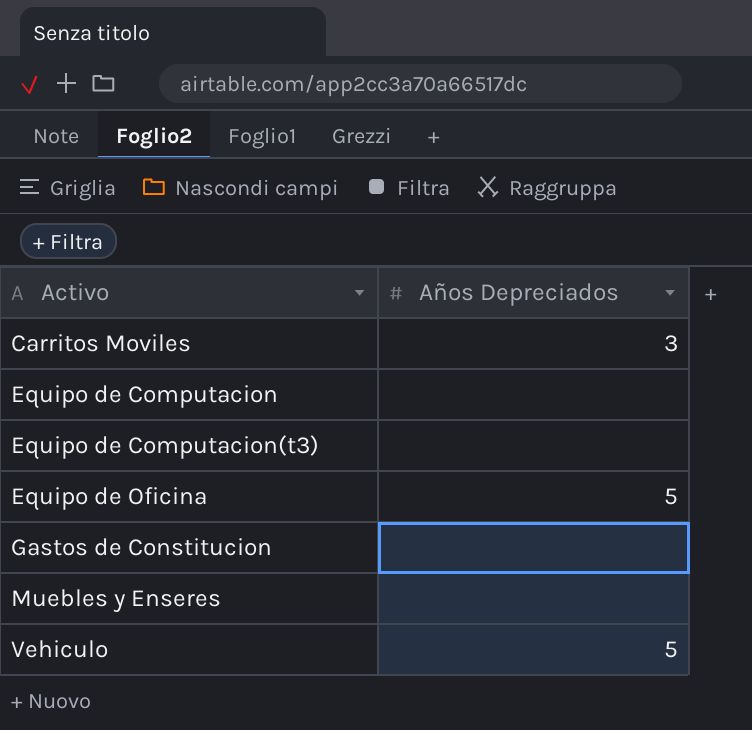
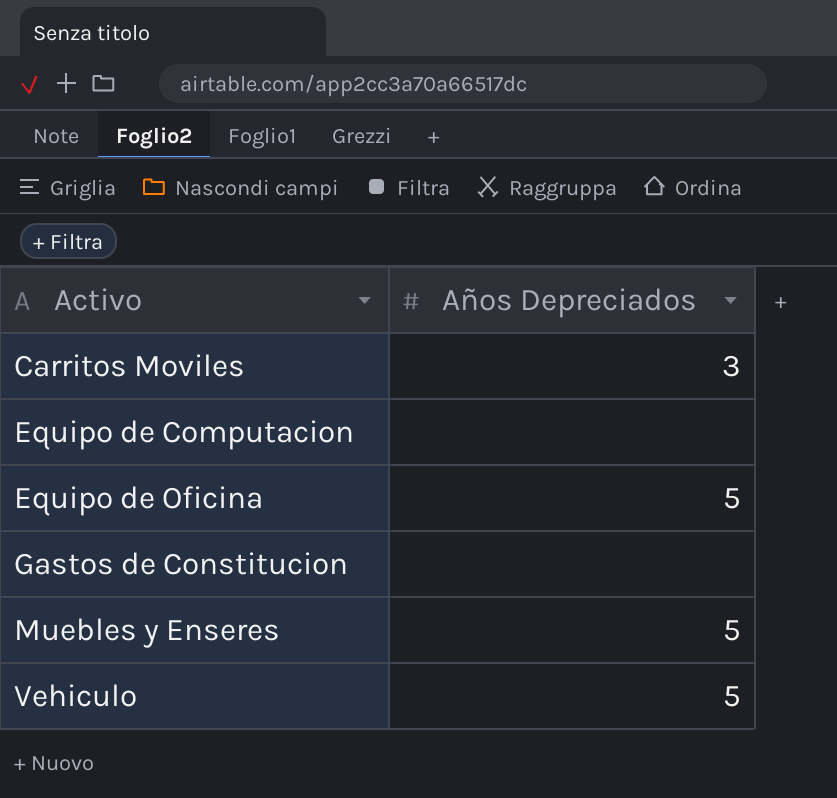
row Equipo de Computacion(t3): none -> none
Muebles y Enseres | Años Depreciados: none -> 5

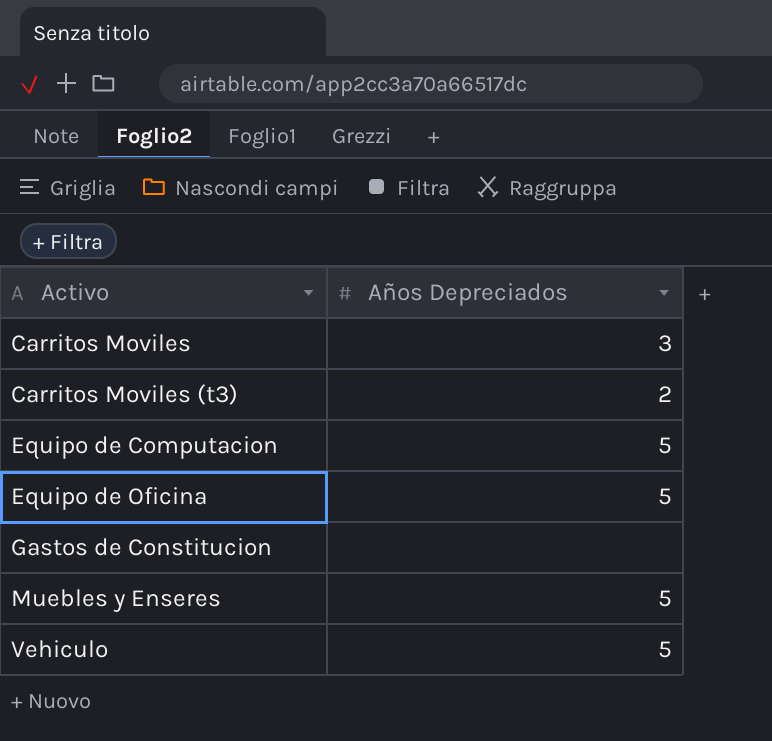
row Carritos Moviles (t3): none -> 2
Equipo de Computacion | Años Depreciados: none -> 5

